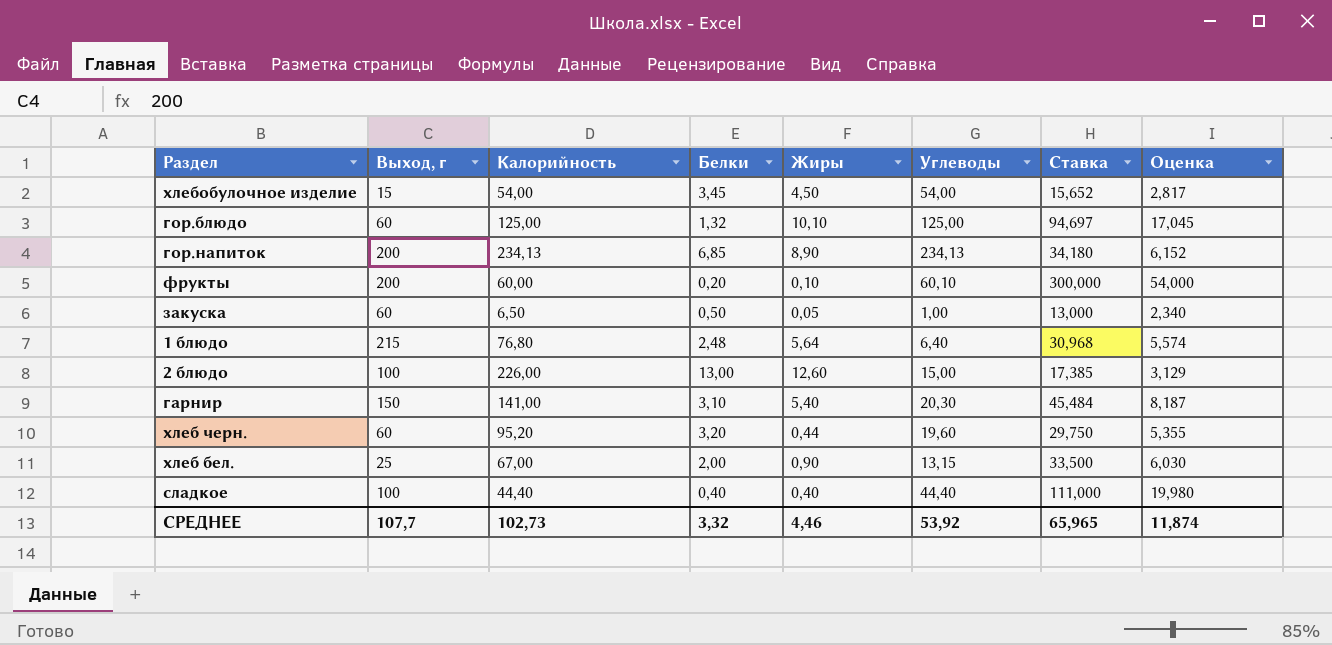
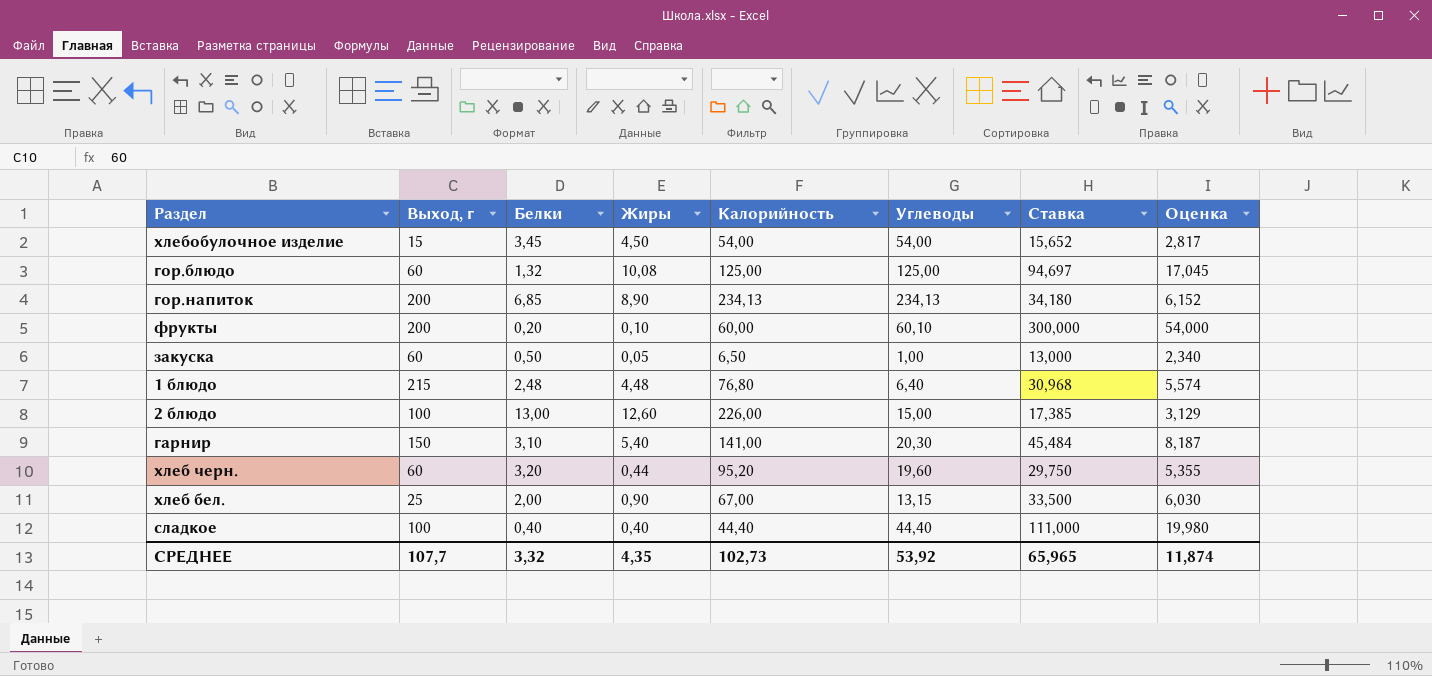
column Калорийность | position: 3 -> 5
гор.блюдо | Жиры: 10,10 -> 10,08
1 блюдо | Жиры: 5,64 -> 4,48
СРЕДНЕЕ | Жиры: 4,46 -> 4,35

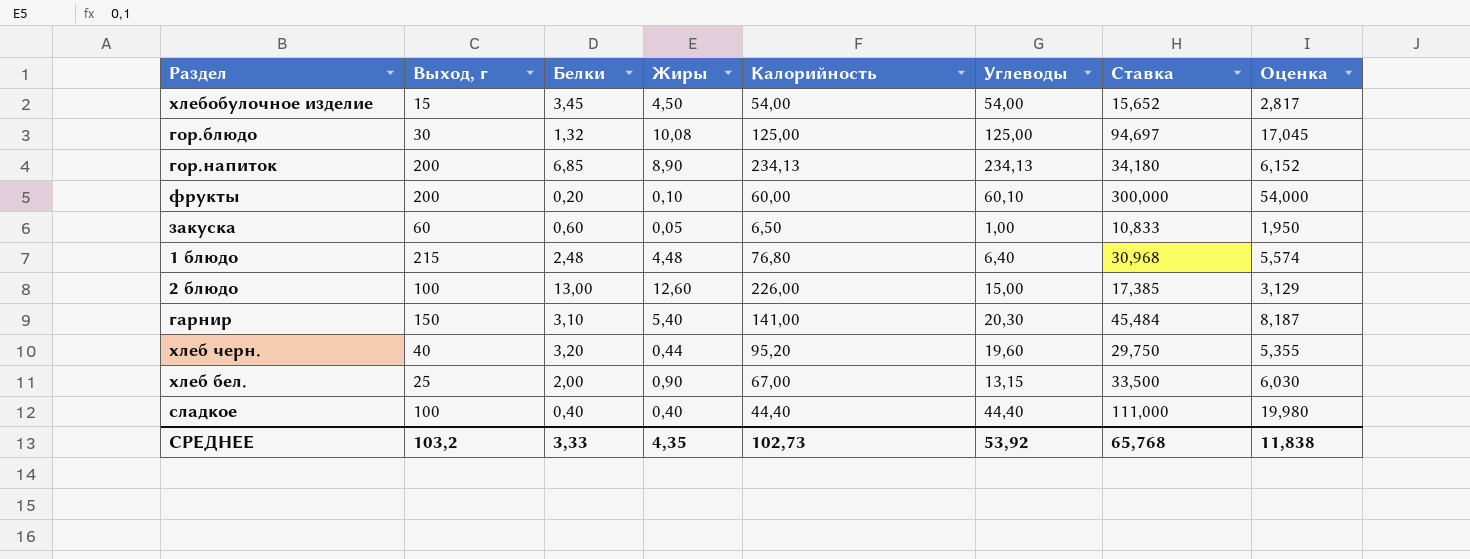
гор.блюдо | Выход, г: 60 -> 30
закуска | Белки: 0,50 -> 0,60
закуска | Ставка: 13,000 -> 10,833
закуска | Оценка: 2,340 -> 1,950
хлеб черн. | Выход, г: 60 -> 40
СРЕДНЕЕ | Выход, г: 107,7 -> 103,2
СРЕДНЕЕ | Белки: 3,32 -> 3,33
СРЕДНЕЕ | Ставка: 65,965 -> 65,768
СРЕДНЕЕ | Оценка: 11,874 -> 11,838

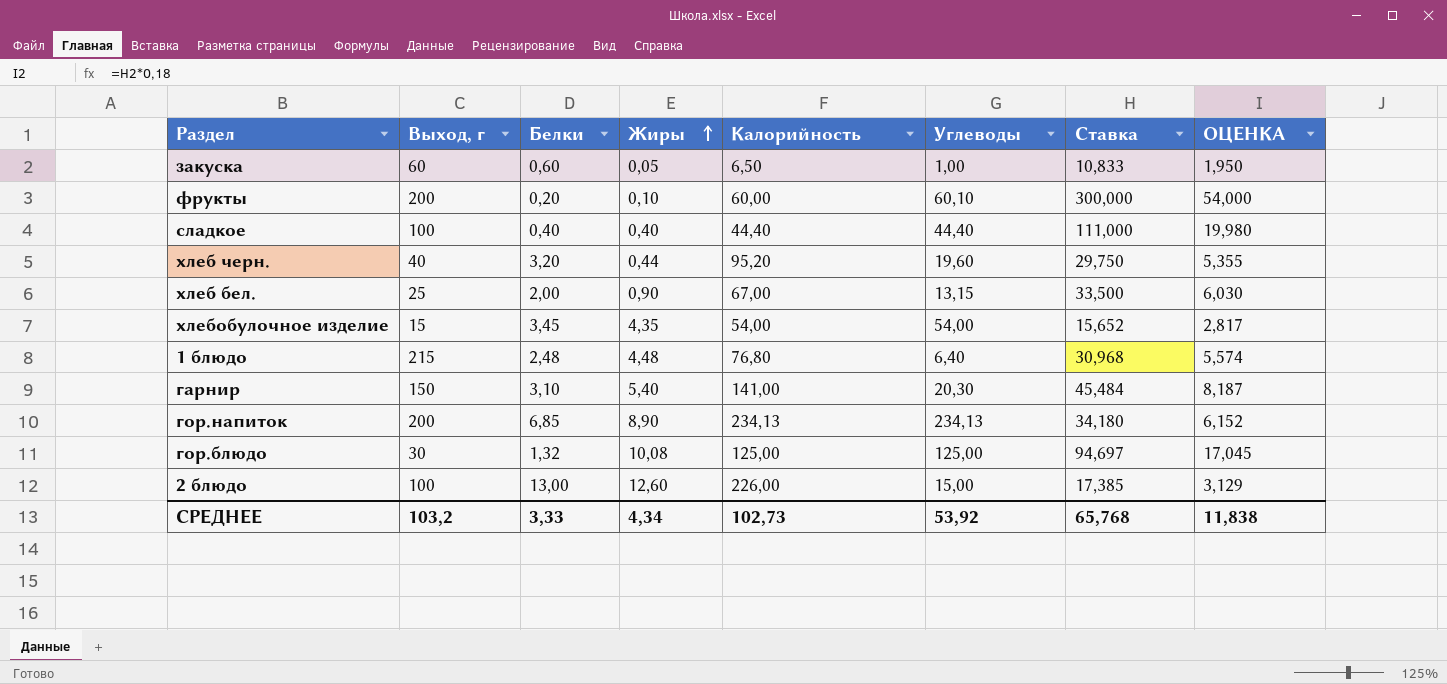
row order: none -> Жиры ascending
column name: Оценка -> ОЦЕНКА
хлебобулочное изделие | Жиры: 4,50 -> 4,35
СРЕДНЕЕ | Жиры: 4,35 -> 4,34

